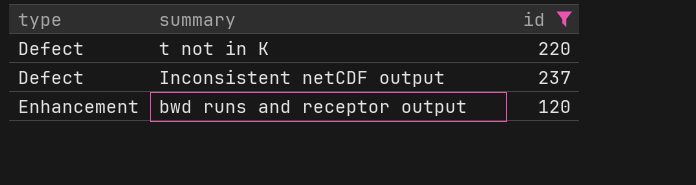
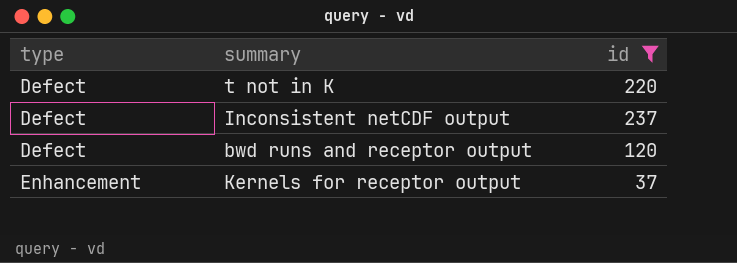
bwd runs and receptor output | type: Enhancement -> Defect
row Kernels for receptor output: none -> Enhancement | 37

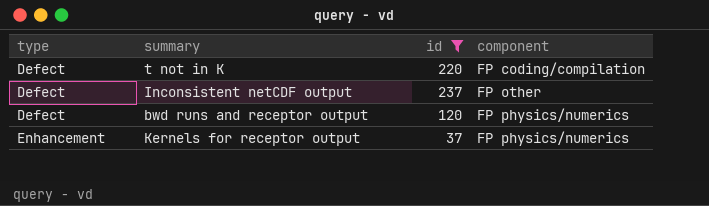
column component | position: none -> 4

